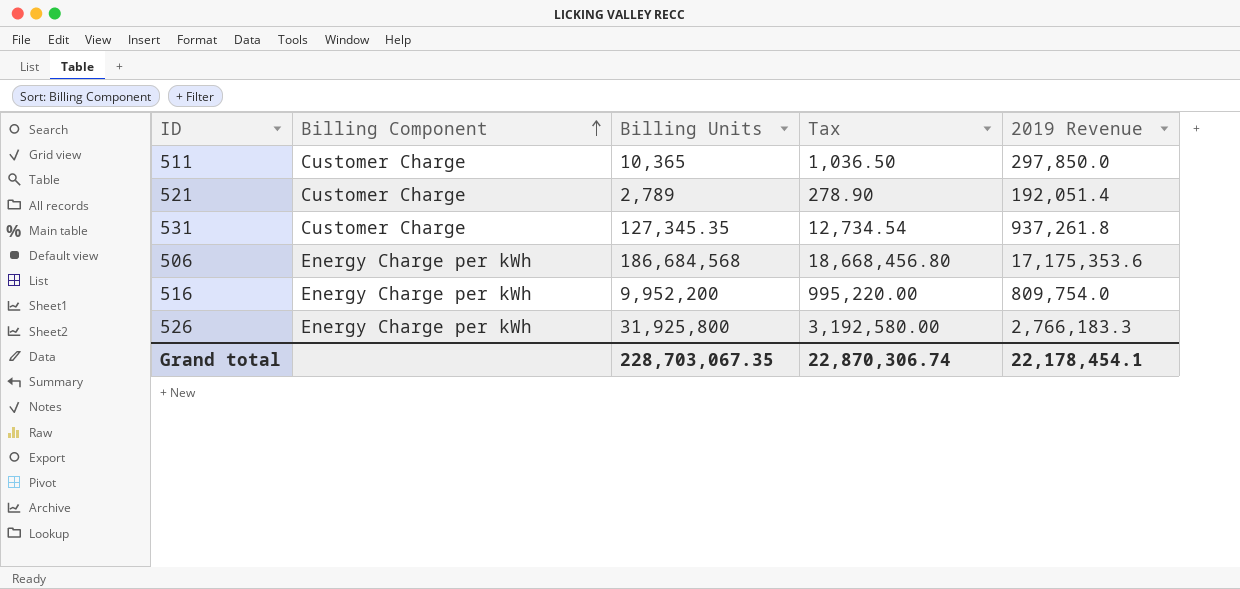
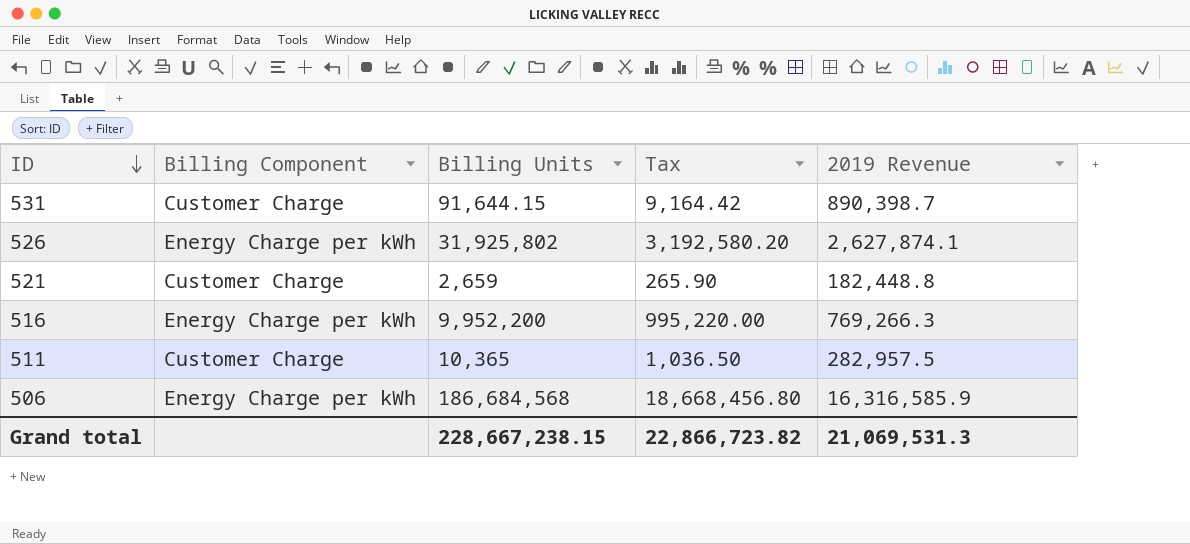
row order: Billing Component ascending -> ID descending
531 | Billing Units: 127,345.35 -> 91,644.15
531 | Tax: 12,734.54 -> 9,164.42
531 | 2019 Revenue: 937,261.8 -> 890,398.7
526 | Billing Units: 31,925,800 -> 31,925,802
526 | Tax: 3,192,580.00 -> 3,192,580.20
526 | 2019 Revenue: 2,766,183.3 -> 2,627,874.1
521 | Billing Units: 2,789 -> 2,659
521 | Tax: 278.90 -> 265.90
521 | 2019 Revenue: 192,051.4 -> 182,448.8
516 | 2019 Revenue: 809,754.0 -> 769,266.3
511 | 2019 Revenue: 297,850.0 -> 282,957.5
506 | 2019 Revenue: 17,175,353.6 -> 16,316,585.9
Grand total | Billing Units: 228,703,067.35 -> 228,667,238.15
Grand total | Tax: 22,870,306.74 -> 22,866,723.82
Grand total | 2019 Revenue: 22,178,454.1 -> 21,069,531.3

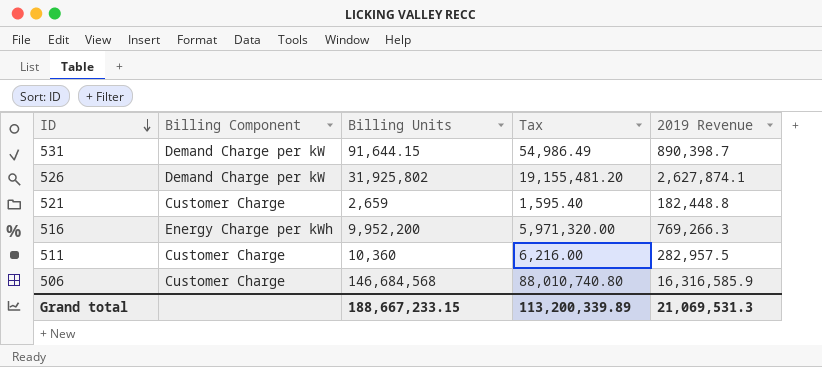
column Tax | formula: [Billing Units] * 0.1 -> [Billing Units] * 0.6
531 | Billing Component: Customer Charge -> Demand Charge per kW
526 | Billing Component: Energy Charge per kWh -> Demand Charge per kW
511 | Billing Units: 10,365 -> 10,360
506 | Billing Component: Energy Charge per kWh -> Customer Charge
506 | Billing Units: 186,684,568 -> 146,684,568
Grand total | Billing Units: 228,667,238.15 -> 188,667,233.15
Grand total | Tax: 22,866,723.82 -> 113,200,339.89

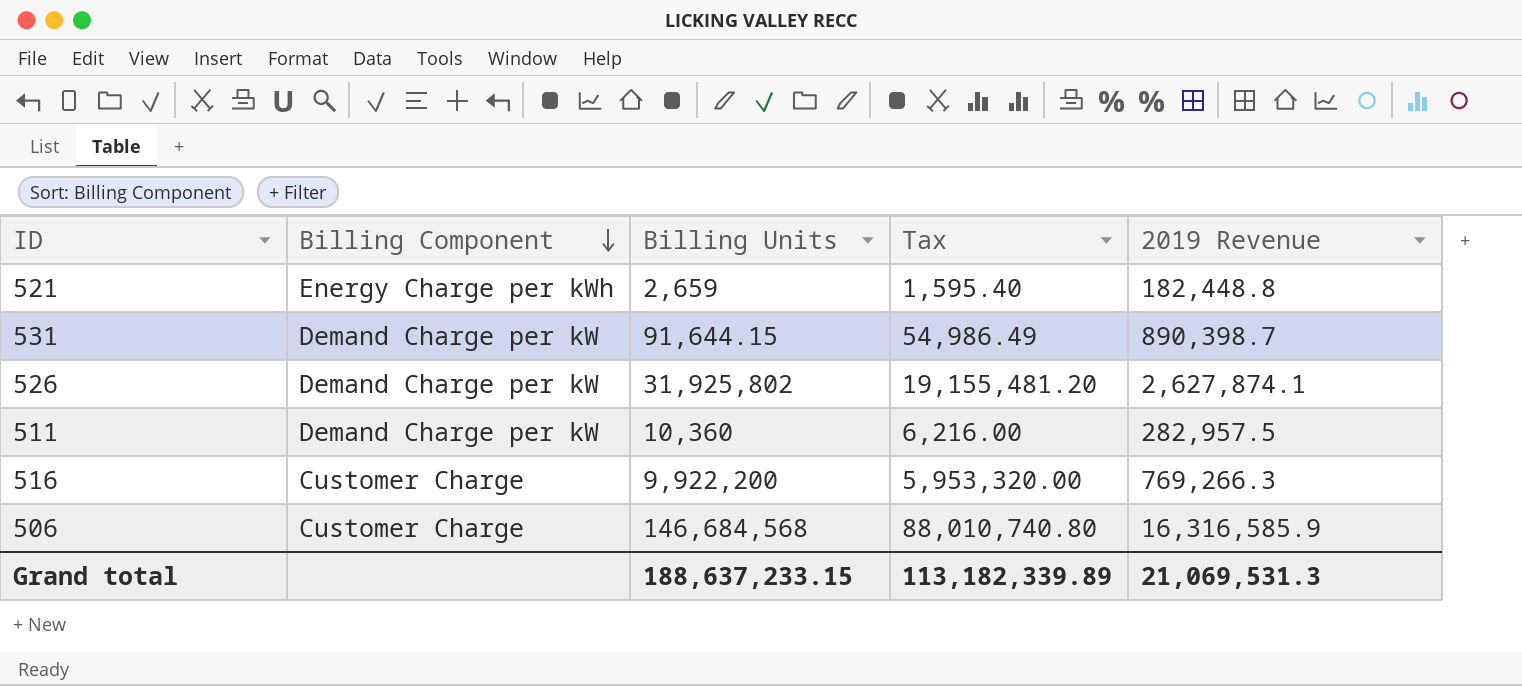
row order: ID descending -> Billing Component descending
521 | Billing Component: Customer Charge -> Energy Charge per kWh
511 | Billing Component: Customer Charge -> Demand Charge per kW
516 | Billing Component: Energy Charge per kWh -> Customer Charge
516 | Billing Units: 9,952,200 -> 9,922,200
516 | Tax: 5,971,320.00 -> 5,953,320.00
Grand total | Billing Units: 188,667,233.15 -> 188,637,233.15
Grand total | Tax: 113,200,339.89 -> 113,182,339.89

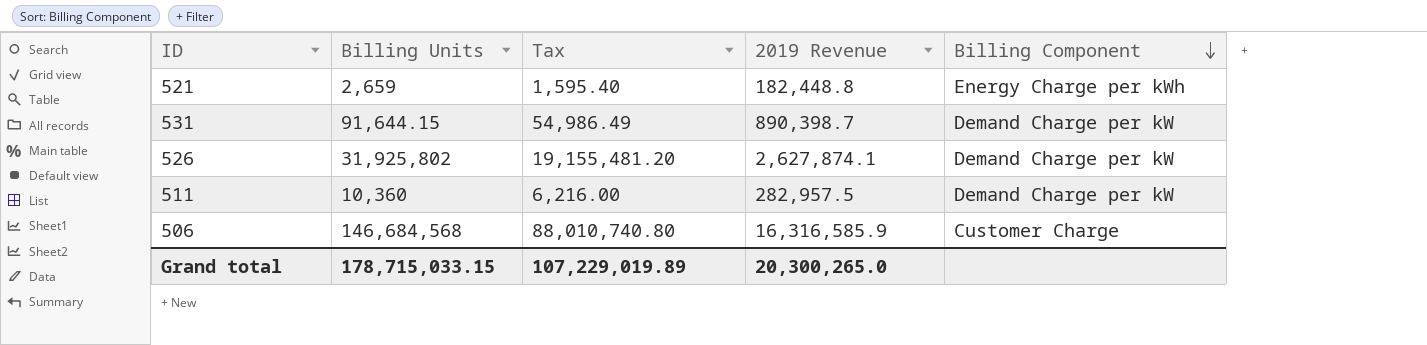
column Billing Component | position: 2 -> 5
row 516: Customer Charge | 9,922,200 | 5,953,320.00 | 769,266.3 -> none
Grand total | Billing Units: 188,637,233.15 -> 178,715,033.15
Grand total | Tax: 113,182,339.89 -> 107,229,019.89
Grand total | 2019 Revenue: 21,069,531.3 -> 20,300,265.0

